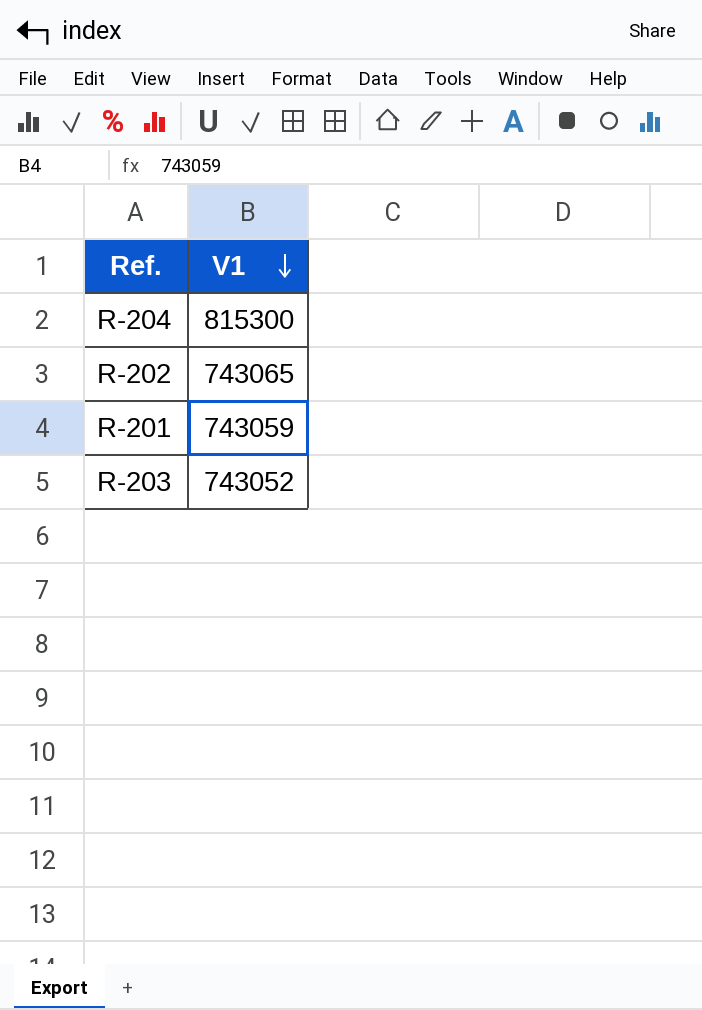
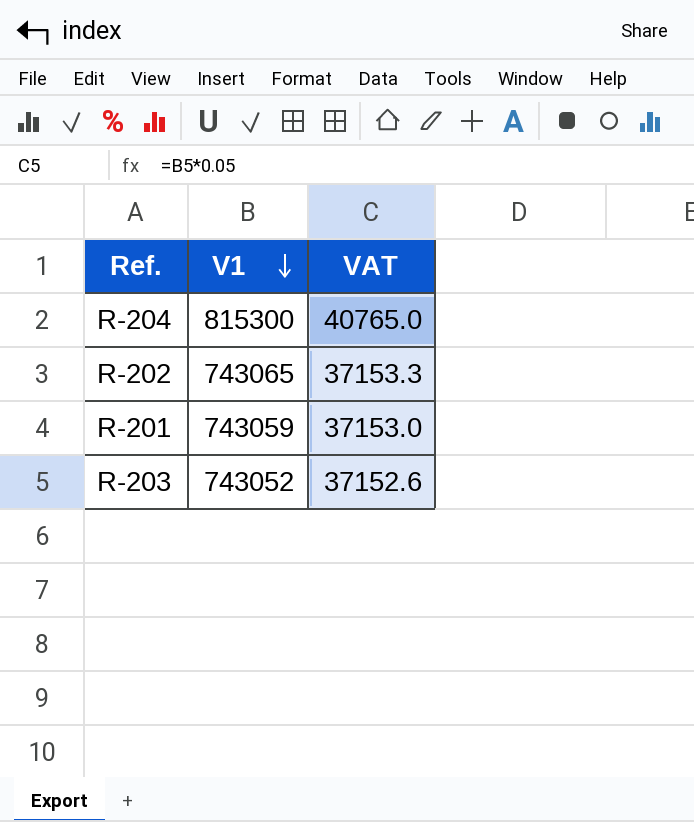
column VAT | formula: none -> [V1] * 0.05

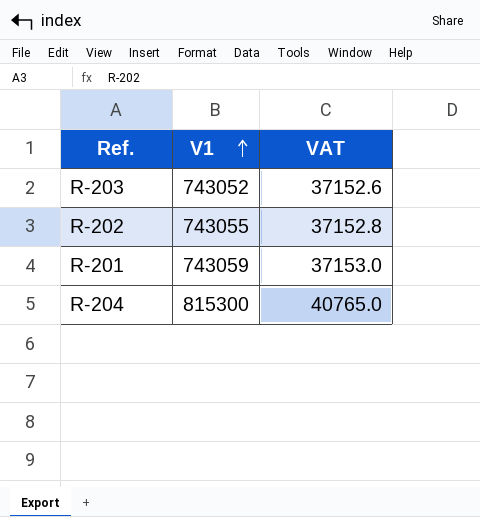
row order: V1 descending -> V1 ascending
R-202 | V1: 743065 -> 743055
R-202 | VAT: 37153.3 -> 37152.8

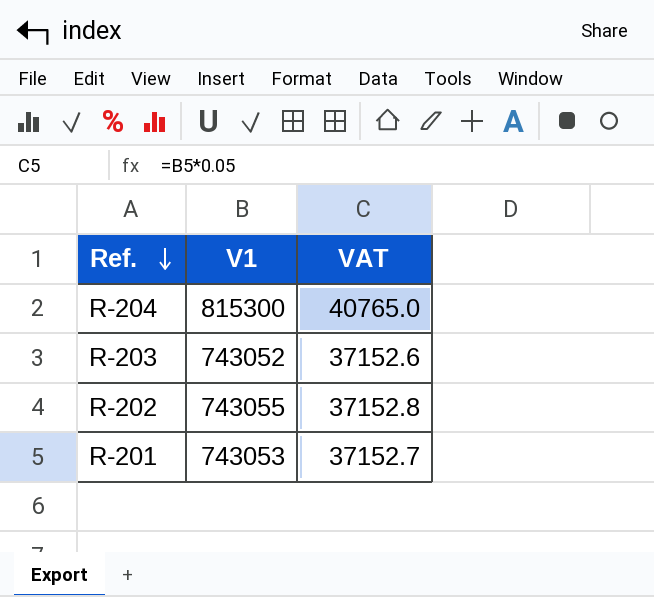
row order: V1 ascending -> Ref. descending
R-201 | V1: 743059 -> 743053
R-201 | VAT: 37153.0 -> 37152.7

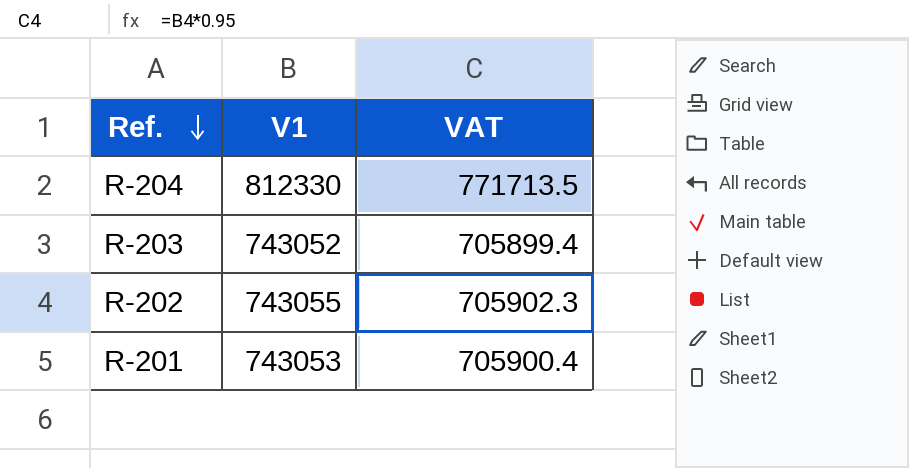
column VAT | formula: [V1] * 0.05 -> [V1] * 0.95
R-204 | V1: 815300 -> 812330

